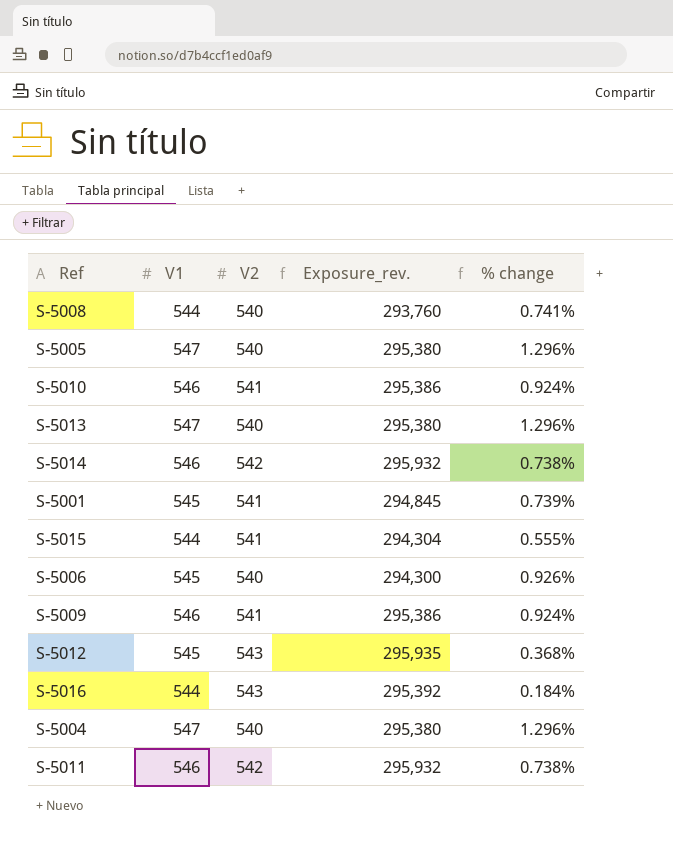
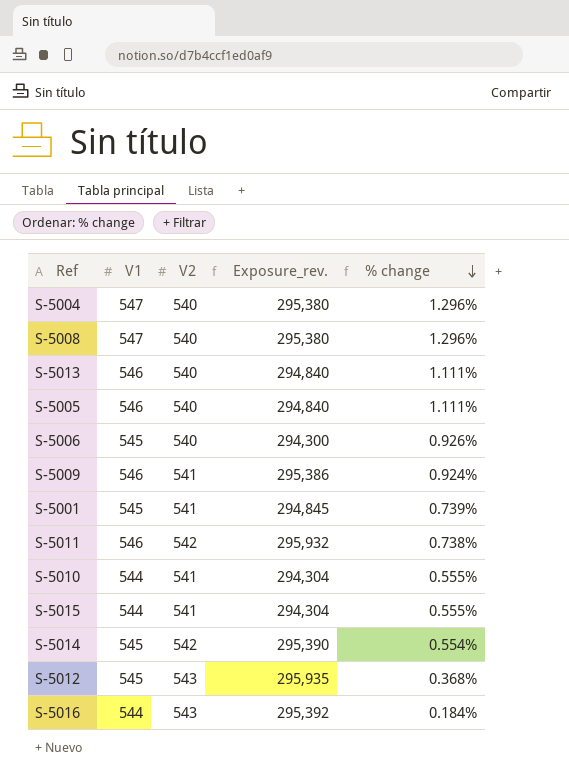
row order: none -> % change descending
S-5008 | V1: 544 -> 547
S-5008 | Exposure_rev.: 293,760 -> 295,380
S-5008 | % change: 0.741% -> 1.296%
S-5013 | V1: 547 -> 546
S-5013 | Exposure_rev.: 295,380 -> 294,840
S-5013 | % change: 1.296% -> 1.111%
S-5005 | V1: 547 -> 546
S-5005 | Exposure_rev.: 295,380 -> 294,840
S-5005 | % change: 1.296% -> 1.111%
S-5010 | V1: 546 -> 544
S-5010 | Exposure_rev.: 295,386 -> 294,304
S-5010 | % change: 0.924% -> 0.555%
S-5014 | V1: 546 -> 545
S-5014 | Exposure_rev.: 295,932 -> 295,390
S-5014 | % change: 0.738% -> 0.554%

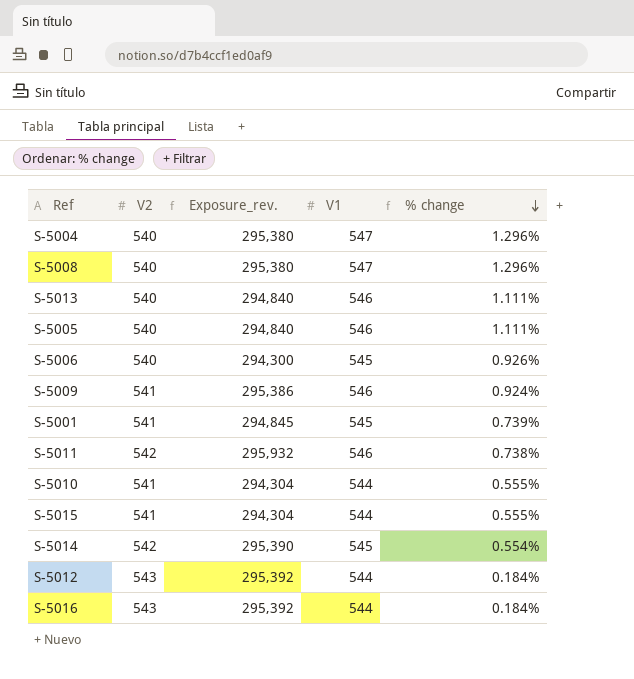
column V1 | position: 2 -> 4
S-5012 | Exposure_rev.: 295,935 -> 295,392
S-5012 | V1: 545 -> 544
S-5012 | % change: 0.368% -> 0.184%

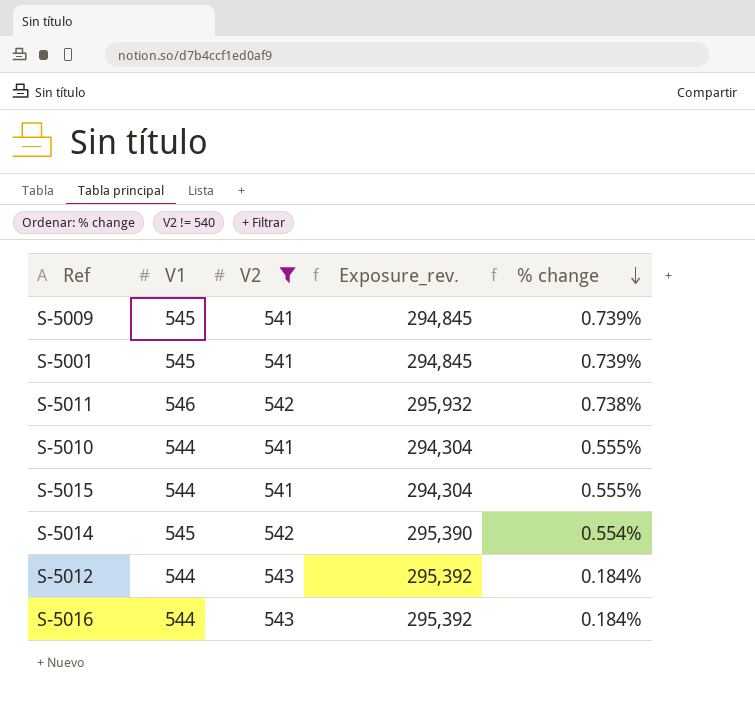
filter: none -> V2 != 540
column V1 | position: 4 -> 2
S-5009 | V1: 546 -> 545
S-5009 | Exposure_rev.: 295,386 -> 294,845
S-5009 | % change: 0.924% -> 0.739%

